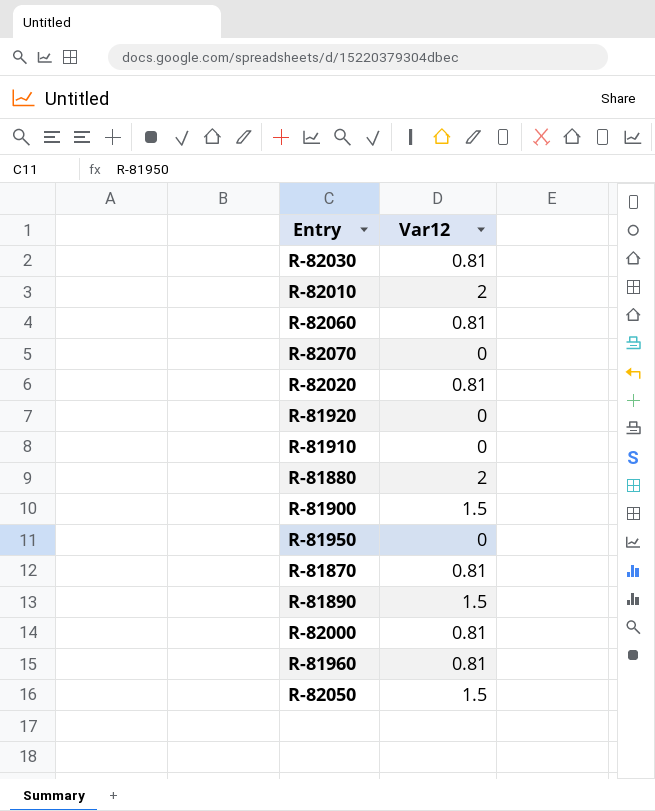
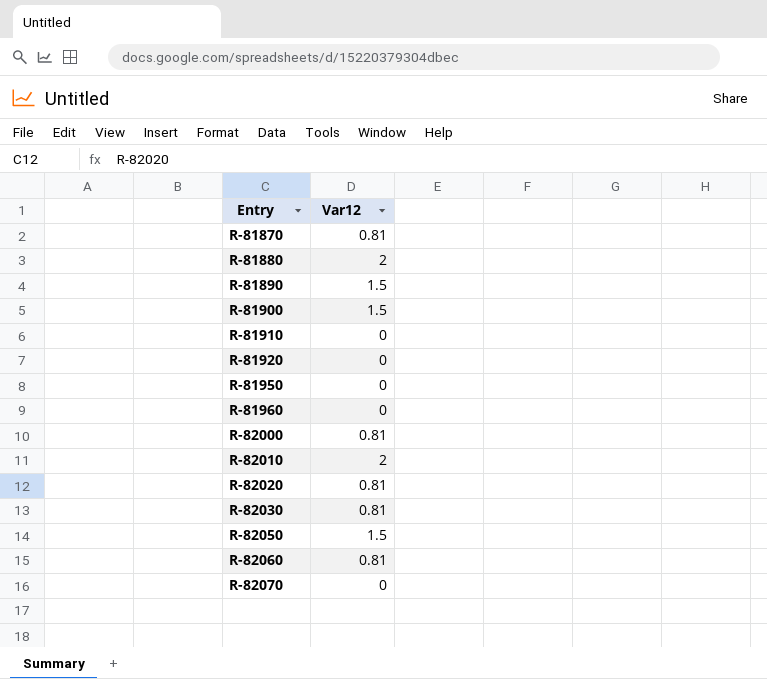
row order: none -> Entry ascending
R-81960 | Var12: 0.81 -> 0

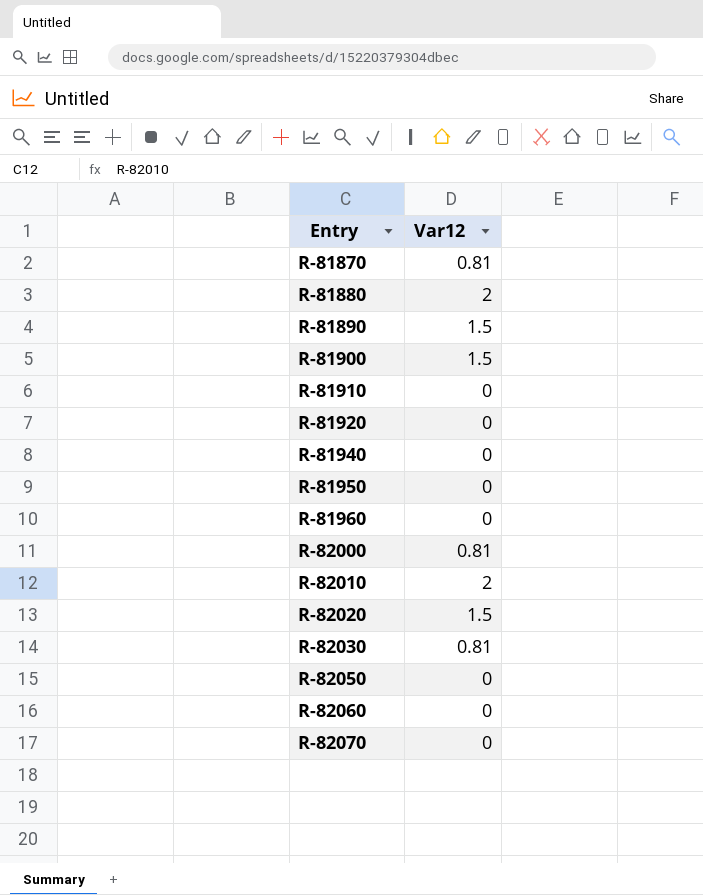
row R-81940: none -> 0
R-82020 | Var12: 0.81 -> 1.5
R-82050 | Var12: 1.5 -> 0
R-82060 | Var12: 0.81 -> 0

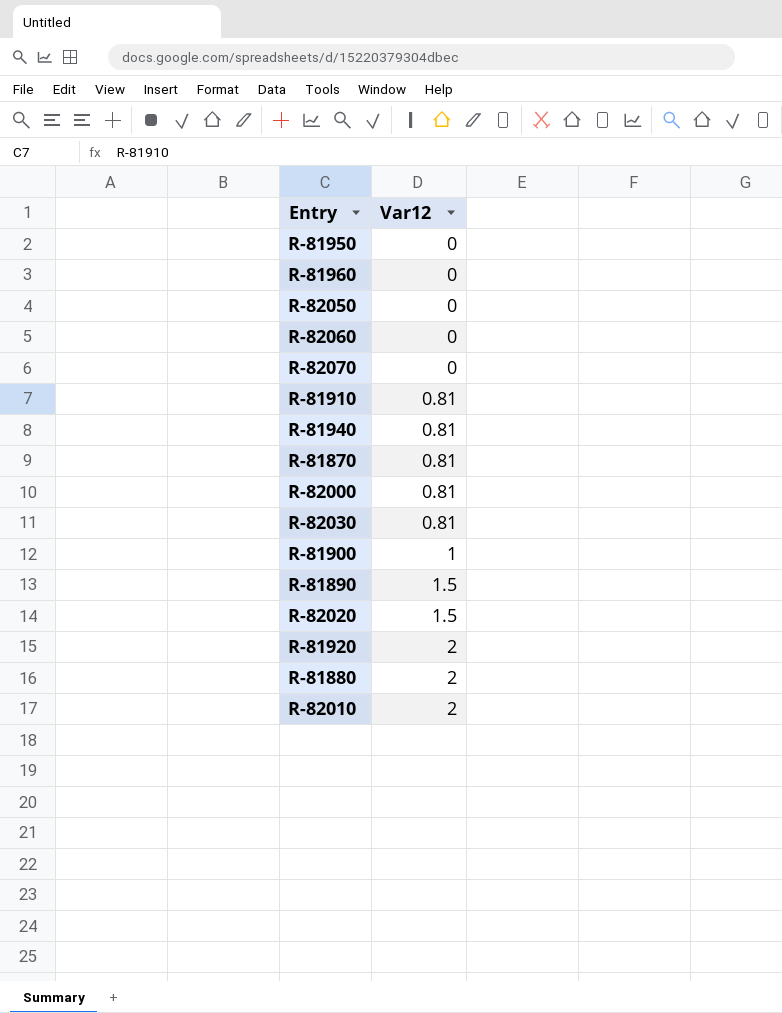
row order: Entry ascending -> Var12 ascending
R-81910 | Var12: 0 -> 0.81
R-81940 | Var12: 0 -> 0.81
R-81900 | Var12: 1.5 -> 1
R-81920 | Var12: 0 -> 2

